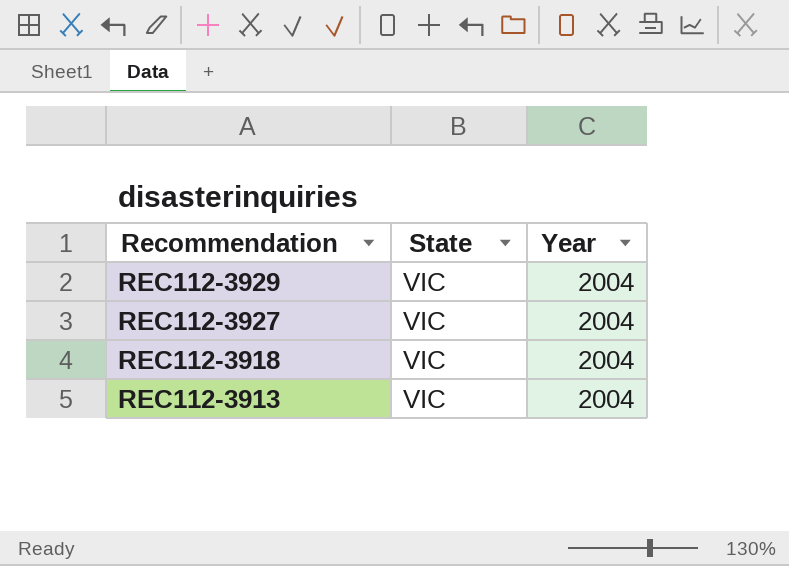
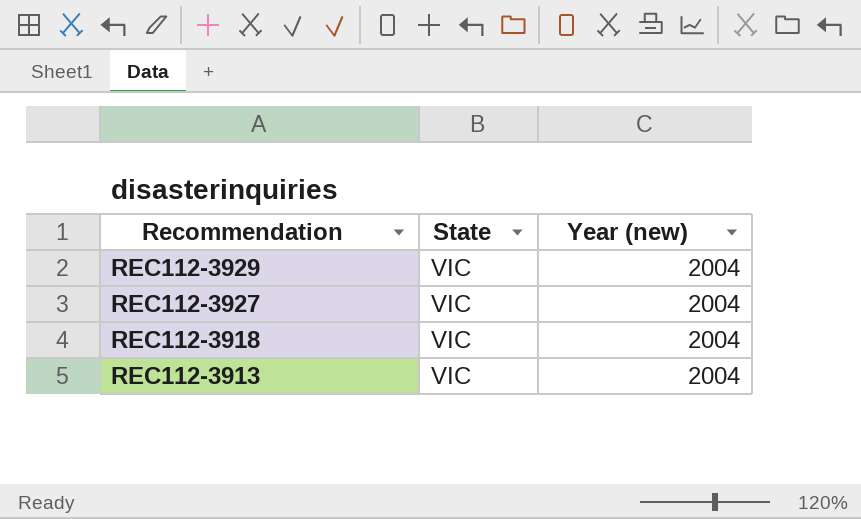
column name: Year -> Year (new)

